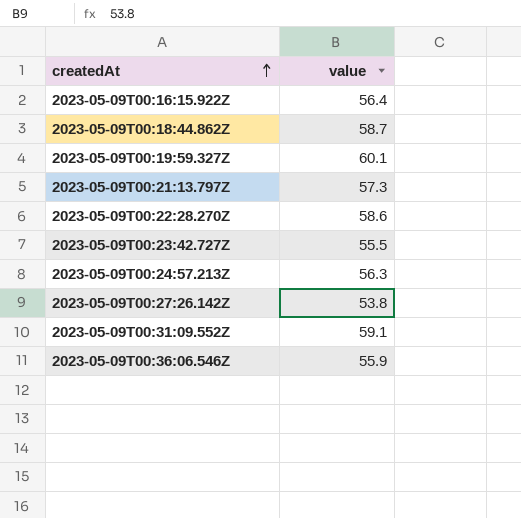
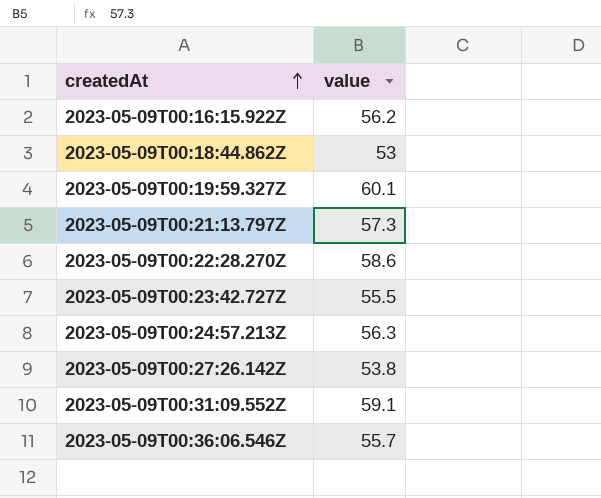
2023-05-09T00:16:15.922Z | value: 56.4 -> 56.2
2023-05-09T00:18:44.862Z | value: 58.7 -> 53
2023-05-09T00:36:06.546Z | value: 55.9 -> 55.7

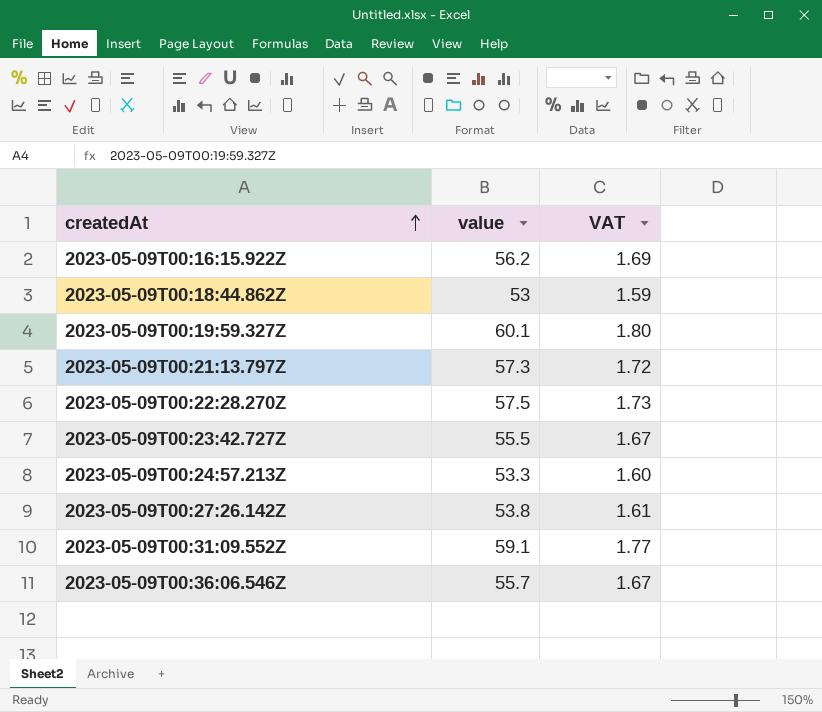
column VAT | formula: none -> [value] * 0.03
2023-05-09T00:22:28.270Z | value: 58.6 -> 57.5
2023-05-09T00:24:57.213Z | value: 56.3 -> 53.3

